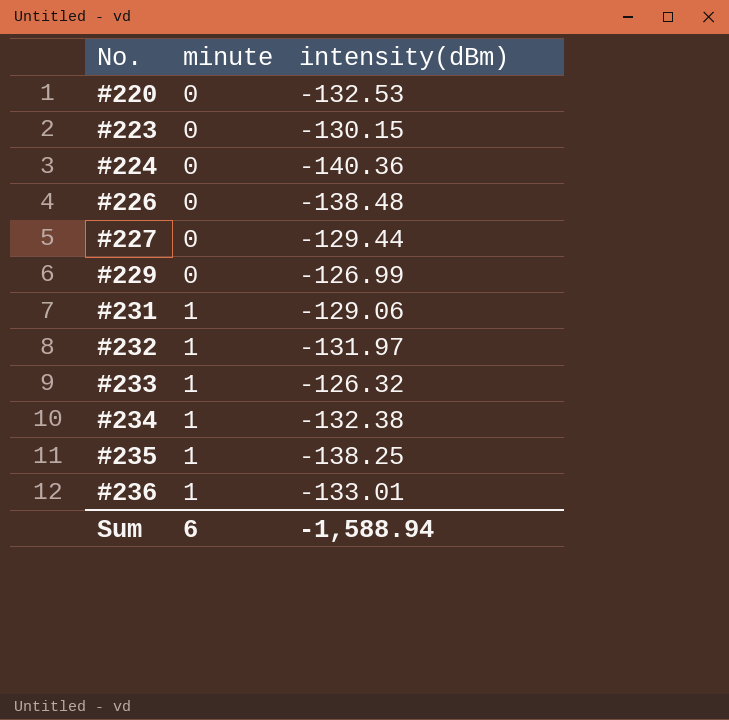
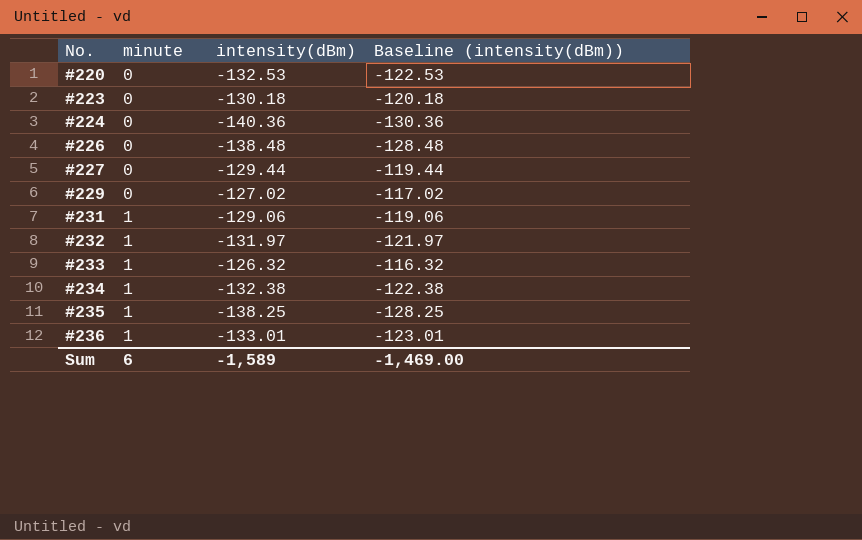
column Baseline (intensity(dBm)) | formula: none -> [intensity(dBm)] + 10
#223 | intensity(dBm): -130.15 -> -130.18
#229 | intensity(dBm): -126.99 -> -127.02
Sum | intensity(dBm): -1,588.94 -> -1,589

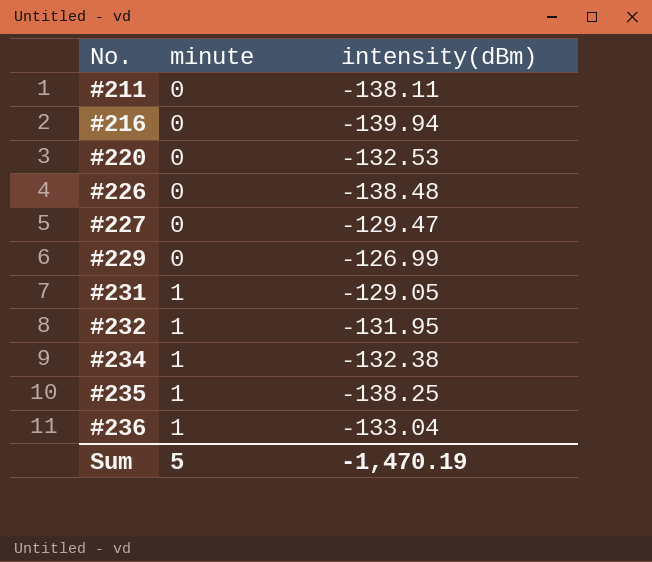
column Baseline (intensity(dBm)) | formula: [intensity(dBm)] + 10 -> none
row #223: 0 | -130.18 | -120.18 -> none
row #224: 0 | -140.36 | -130.36 -> none
row #233: 1 | -126.32 | -116.32 -> none
row #211: none -> 0 | -138.11
row #216: none -> 0 | -139.94
#227 | intensity(dBm): -129.44 -> -129.47
#229 | intensity(dBm): -127.02 -> -126.99
#231 | intensity(dBm): -129.06 -> -129.05
#232 | intensity(dBm): -131.97 -> -131.95
#236 | intensity(dBm): -133.01 -> -133.04
Sum | minute: 6 -> 5
Sum | intensity(dBm): -1,589 -> -1,470.19

